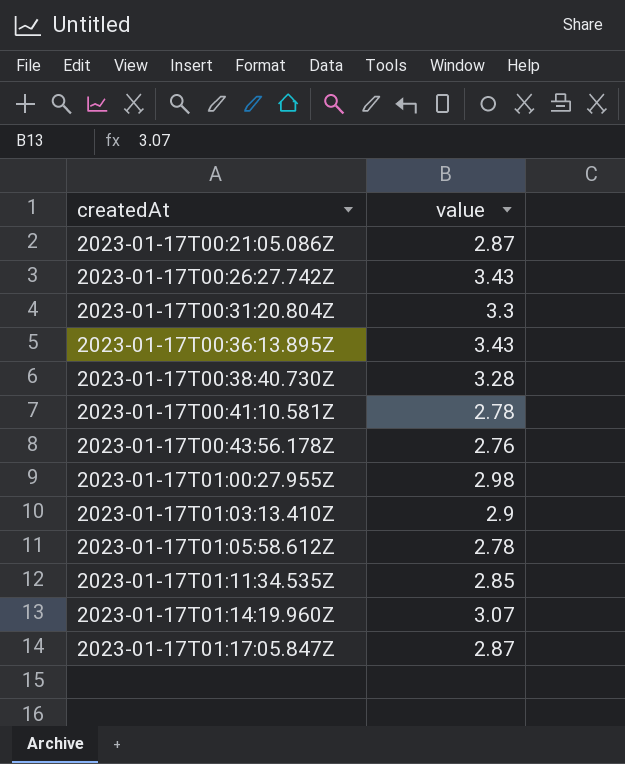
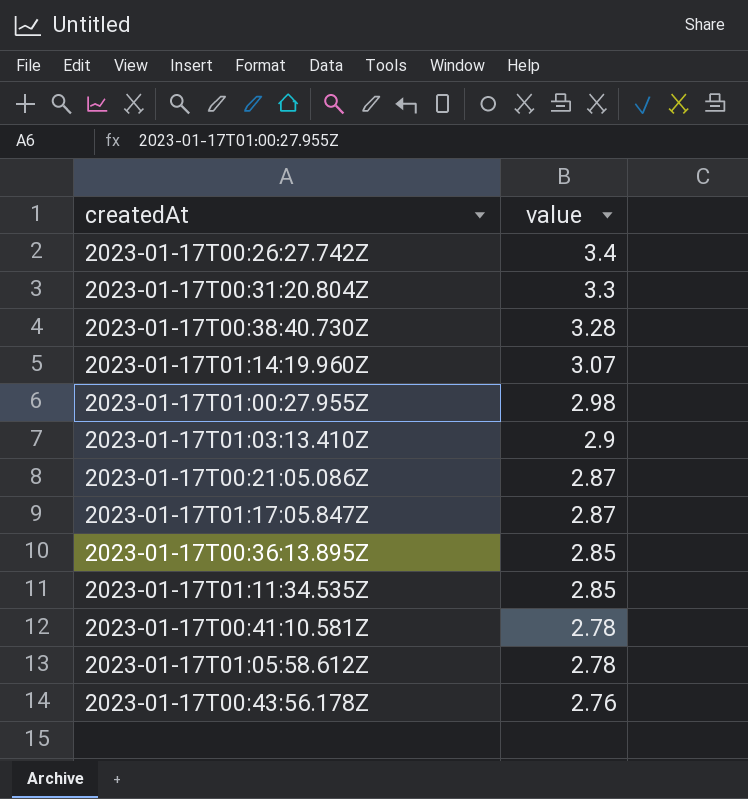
row order: createdAt ascending -> value descending
2023-01-17T00:26:27.742Z | value: 3.43 -> 3.4
2023-01-17T00:36:13.895Z | value: 3.43 -> 2.85

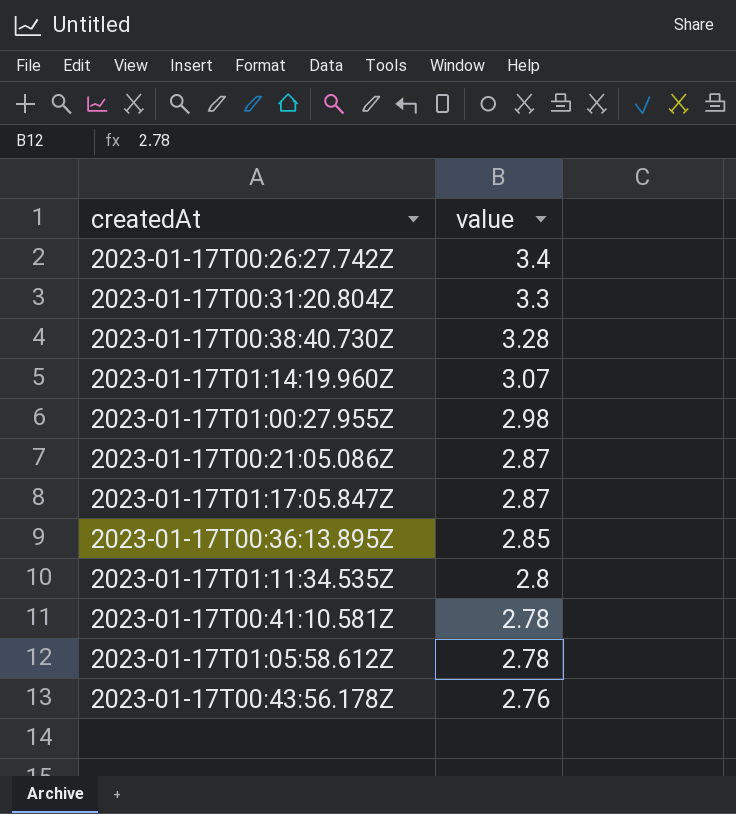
row 2023-01-17T01:03:13.410Z: 2.9 -> none
2023-01-17T01:11:34.535Z | value: 2.85 -> 2.8

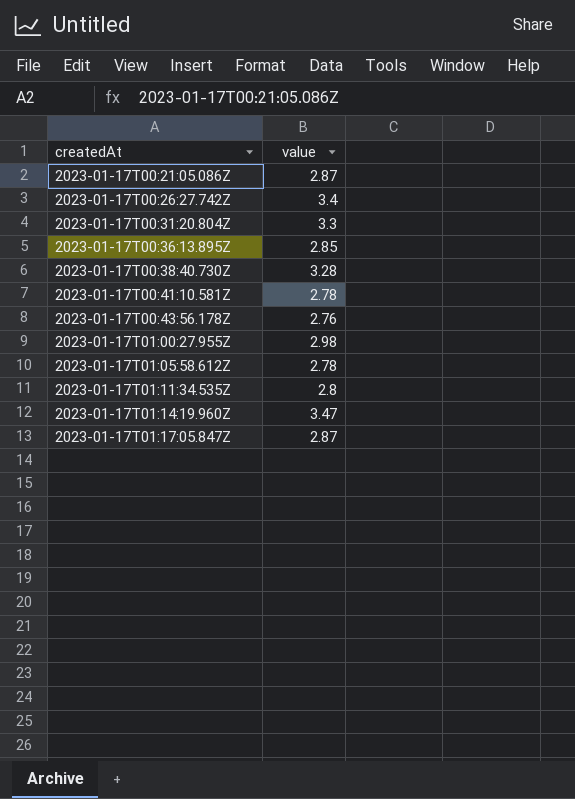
row order: value descending -> createdAt ascending
2023-01-17T01:14:19.960Z | value: 3.07 -> 3.47

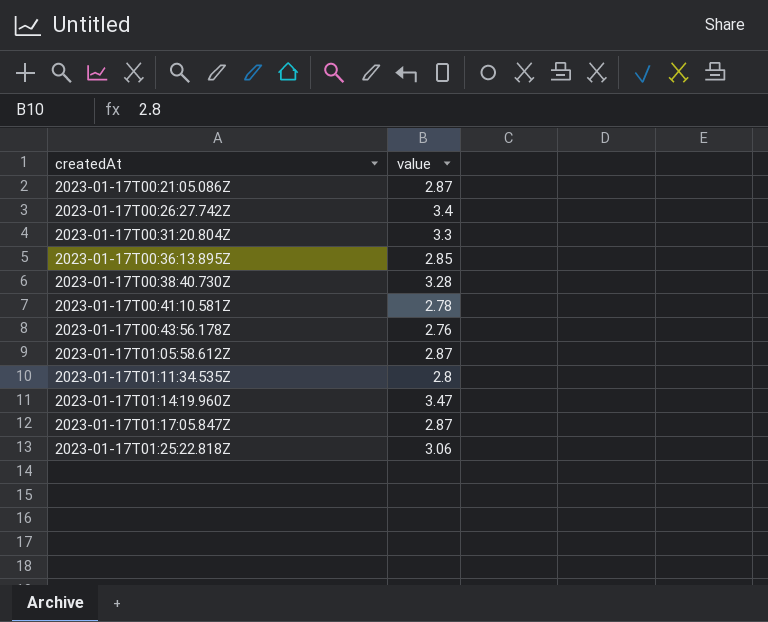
row 2023-01-17T01:00:27.955Z: 2.98 -> none
2023-01-17T01:05:58.612Z | value: 2.78 -> 2.87
row 2023-01-17T01:25:22.818Z: none -> 3.06

